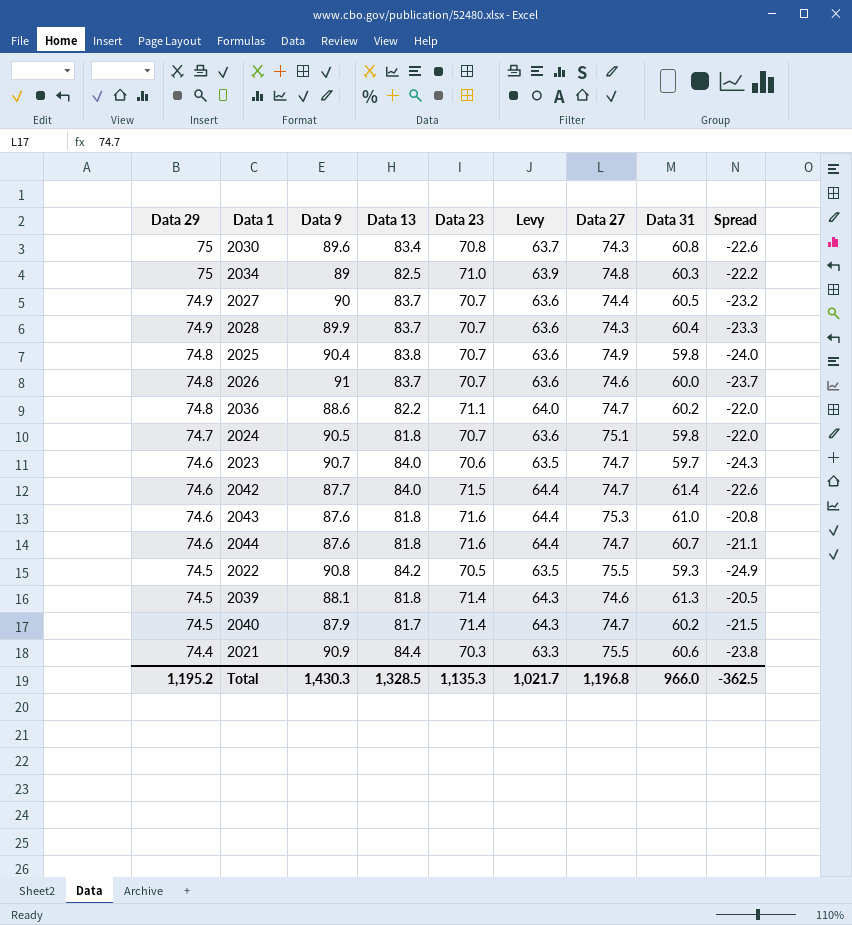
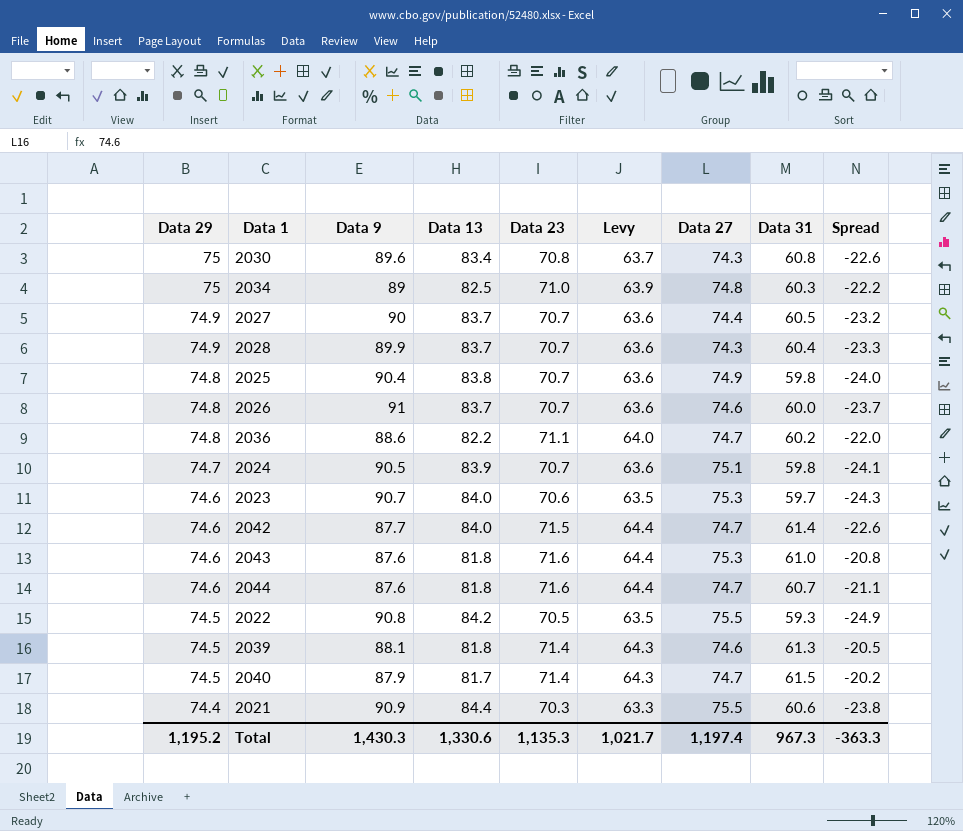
2024 | Data 13: 81.8 -> 83.9
2024 | Spread: -22.0 -> -24.1
2023 | Data 27: 74.7 -> 75.3
2040 | Data 31: 60.2 -> 61.5
2040 | Spread: -21.5 -> -20.2
Total | Data 13: 1,328.5 -> 1,330.6
Total | Data 27: 1,196.8 -> 1,197.4
Total | Data 31: 966.0 -> 967.3
Total | Spread: -362.5 -> -363.3

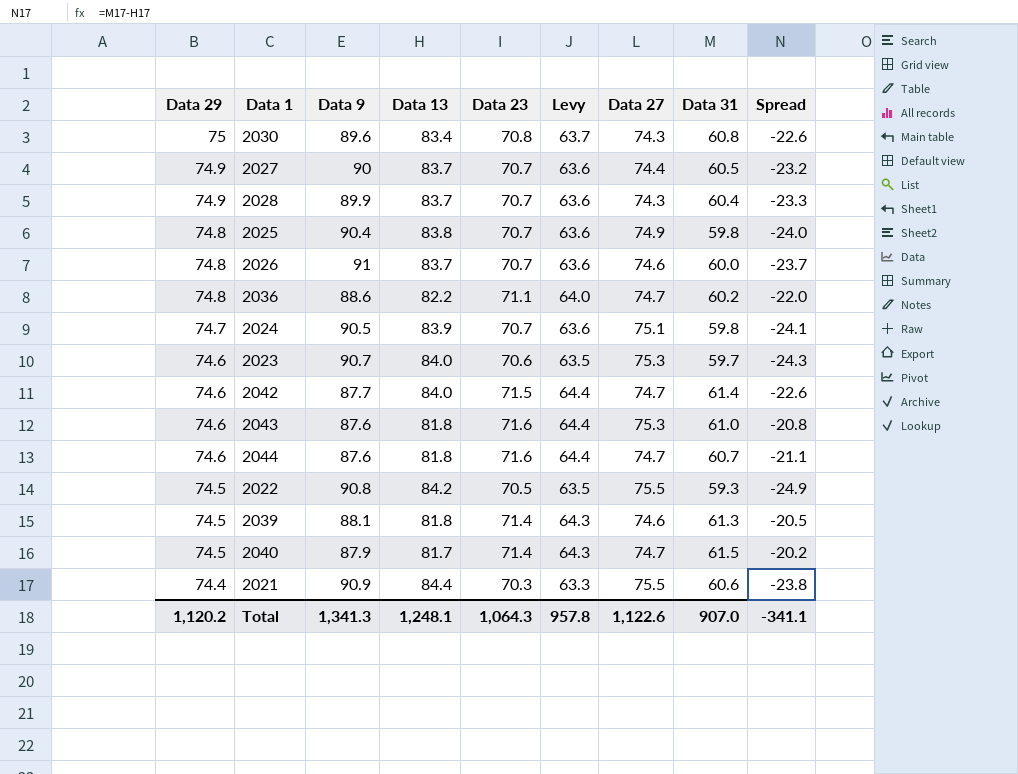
row 2034: 75 | 89 | 82.5 | 71.0 | 63.9 | 74.8 | 60.3 | -22.2 -> none
Total | Data 29: 1,195.2 -> 1,120.2
Total | Data 9: 1,430.3 -> 1,341.3
Total | Data 13: 1,330.6 -> 1,248.1
Total | Data 23: 1,135.3 -> 1,064.3
Total | Levy: 1,021.7 -> 957.8
Total | Data 27: 1,197.4 -> 1,122.6
Total | Data 31: 967.3 -> 907.0
Total | Spread: -363.3 -> -341.1

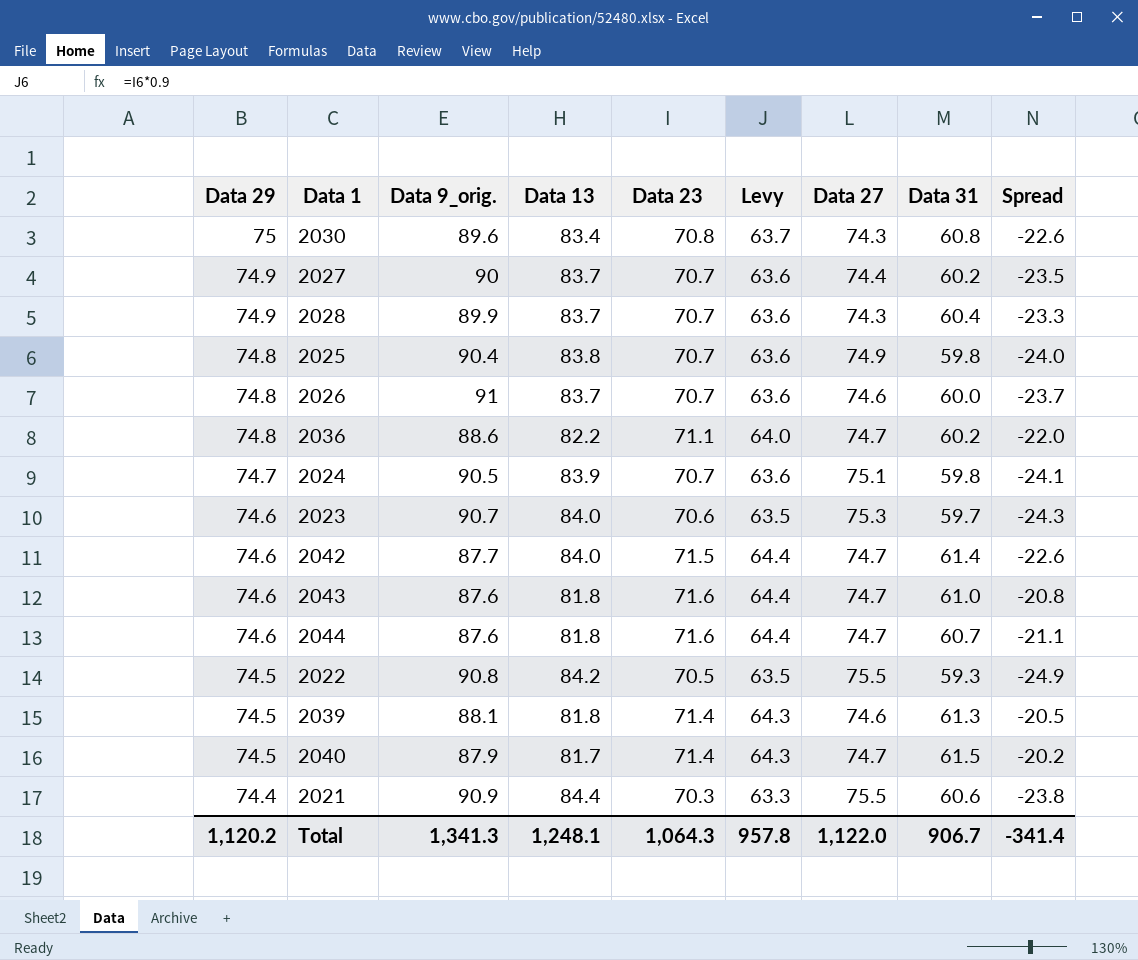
column name: Data 9 -> Data 9_orig.
2027 | Data 31: 60.5 -> 60.2
2027 | Spread: -23.2 -> -23.5
2043 | Data 27: 75.3 -> 74.7
Total | Data 27: 1,122.6 -> 1,122.0
Total | Data 31: 907.0 -> 906.7
Total | Spread: -341.1 -> -341.4

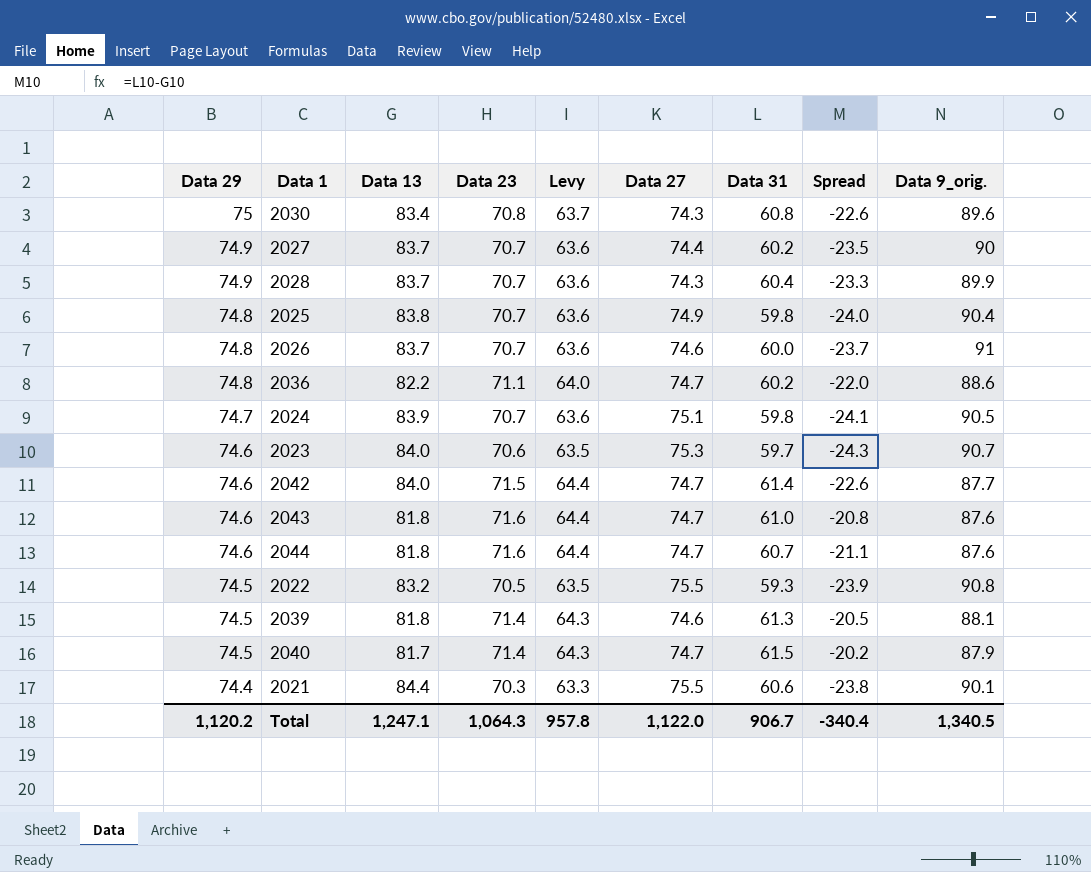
column Data 9_orig. | position: 3 -> 9
2022 | Data 13: 84.2 -> 83.2
2022 | Spread: -24.9 -> -23.9
2021 | Data 9_orig.: 90.9 -> 90.1
Total | Data 13: 1,248.1 -> 1,247.1
Total | Spread: -341.4 -> -340.4
Total | Data 9_orig.: 1,341.3 -> 1,340.5

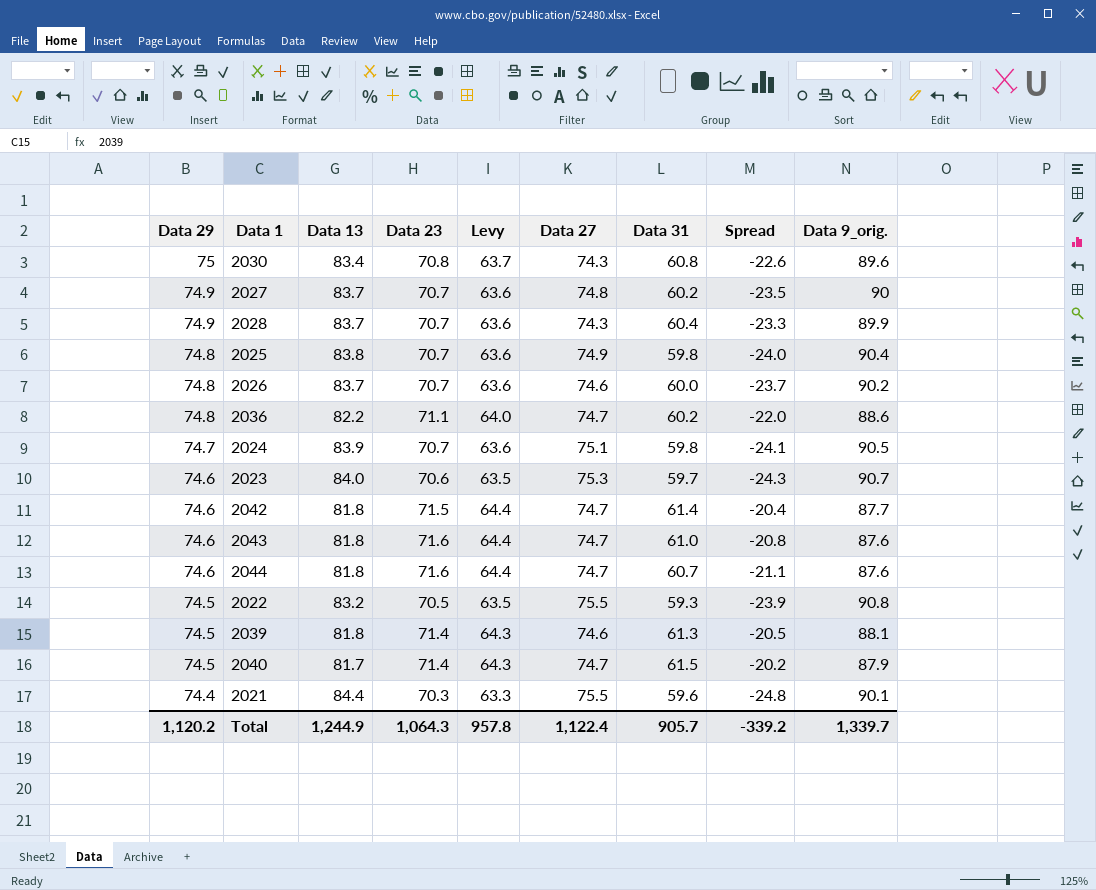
2027 | Data 27: 74.4 -> 74.8
2026 | Data 9_orig.: 91 -> 90.2
2042 | Data 13: 84.0 -> 81.8
2042 | Spread: -22.6 -> -20.4
2021 | Data 31: 60.6 -> 59.6
2021 | Spread: -23.8 -> -24.8
Total | Data 13: 1,247.1 -> 1,244.9
Total | Data 27: 1,122.0 -> 1,122.4
Total | Data 31: 906.7 -> 905.7
Total | Spread: -340.4 -> -339.2
Total | Data 9_orig.: 1,340.5 -> 1,339.7

